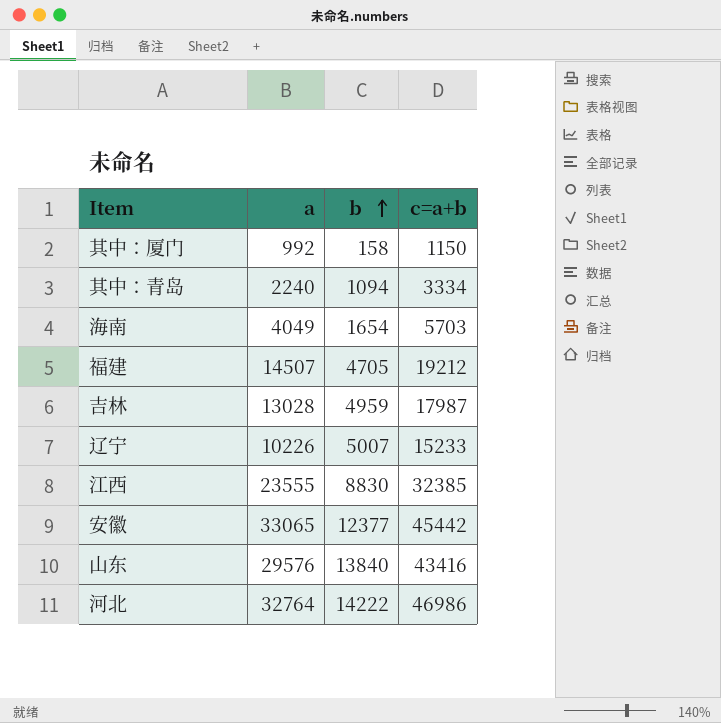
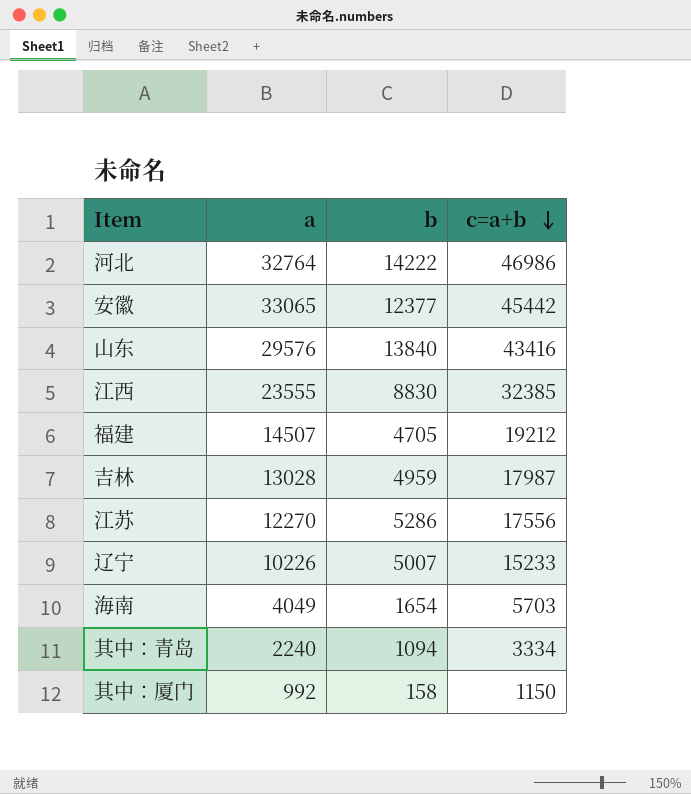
row order: b ascending -> c=a+b descending
row 江苏: none -> 12270 | 5286 | 17556

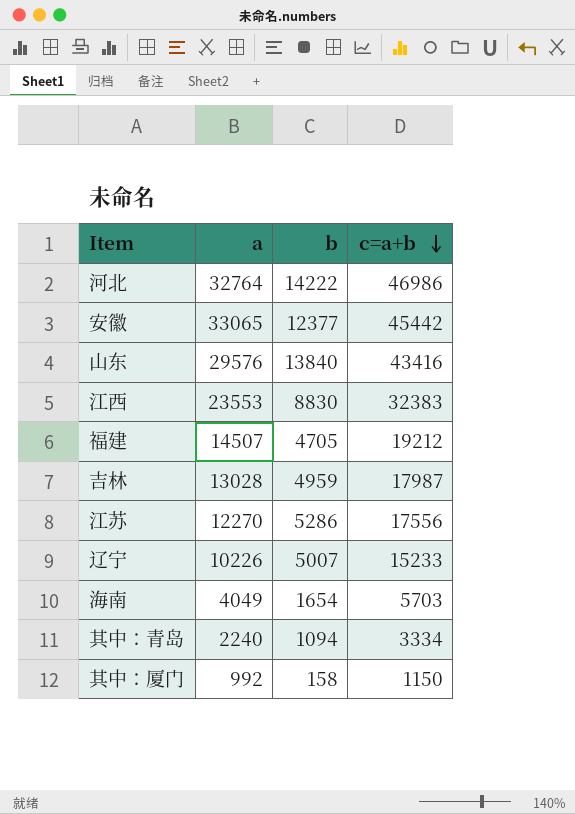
江西 | a: 23555 -> 23553
江西 | c=a+b: 32385 -> 32383

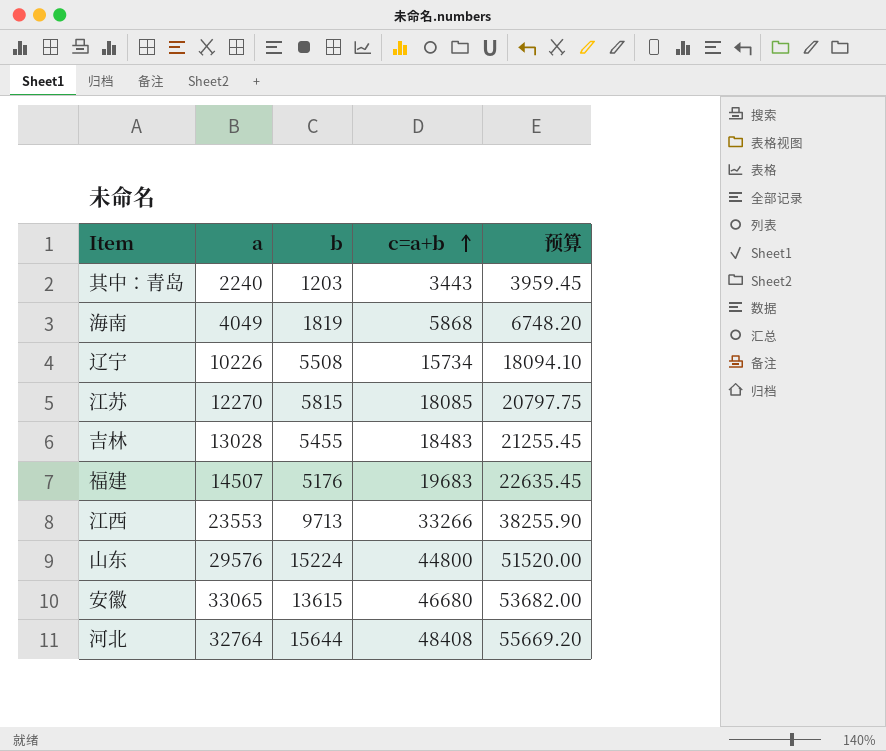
row order: c=a+b descending -> c=a+b ascending
column 预算 | formula: none -> [c=a+b] * 1.15
row 其中：厦门: 992 | 158 | 1150 -> none
其中：青岛 | b: 1094 -> 1203
其中：青岛 | c=a+b: 3334 -> 3443
海南 | b: 1654 -> 1819
海南 | c=a+b: 5703 -> 5868
辽宁 | b: 5007 -> 5508
辽宁 | c=a+b: 15233 -> 15734
江苏 | b: 5286 -> 5815
江苏 | c=a+b: 17556 -> 18085
吉林 | b: 4959 -> 5455
吉林 | c=a+b: 17987 -> 18483
福建 | b: 4705 -> 5176
福建 | c=a+b: 19212 -> 19683
江西 | b: 8830 -> 9713
江西 | c=a+b: 32383 -> 33266
山东 | b: 13840 -> 15224
山东 | c=a+b: 43416 -> 44800
安徽 | b: 12377 -> 13615
安徽 | c=a+b: 45442 -> 46680
河北 | b: 14222 -> 15644
河北 | c=a+b: 46986 -> 48408

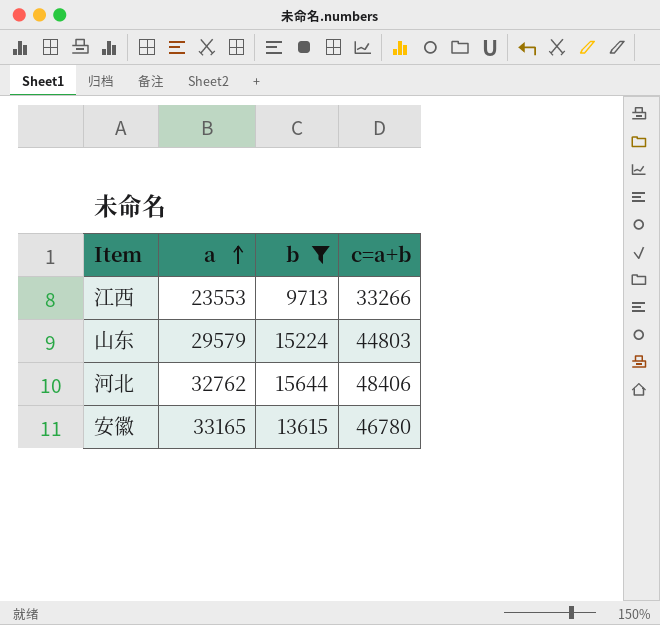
filter: none -> b >= 9713
row order: c=a+b ascending -> a ascending
column 预算 | formula: [c=a+b] * 1.15 -> none
山东 | a: 29576 -> 29579
山东 | c=a+b: 44800 -> 44803
河北 | a: 32764 -> 32762
河北 | c=a+b: 48408 -> 48406
安徽 | a: 33065 -> 33165
安徽 | c=a+b: 46680 -> 46780

